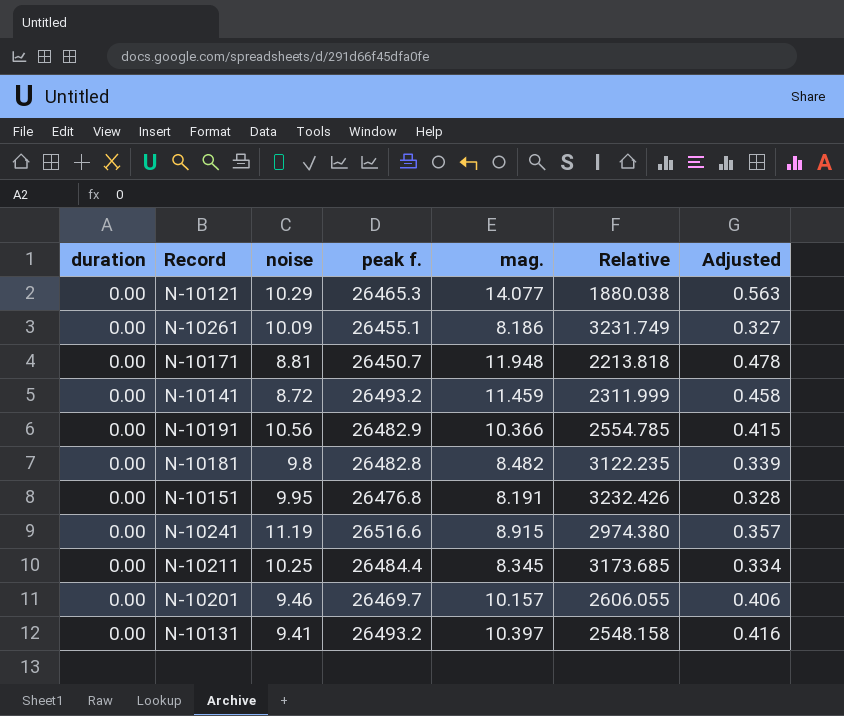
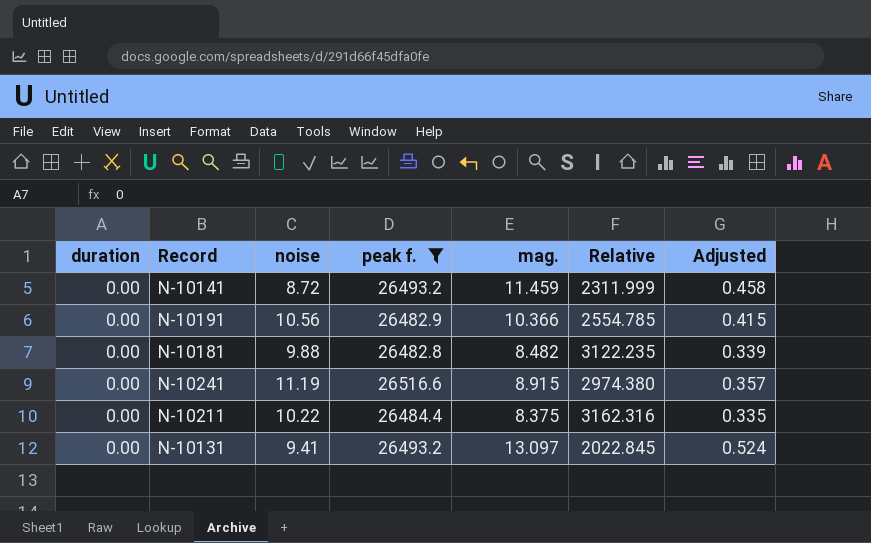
filter: none -> peak f. >= 26482.8
N-10181 | noise: 9.8 -> 9.88
N-10211 | noise: 10.25 -> 10.22
N-10211 | mag.: 8.345 -> 8.375
N-10211 | Relative: 3173.685 -> 3162.316
N-10211 | Adjusted: 0.334 -> 0.335
N-10131 | mag.: 10.397 -> 13.097
N-10131 | Relative: 2548.158 -> 2022.845
N-10131 | Adjusted: 0.416 -> 0.524

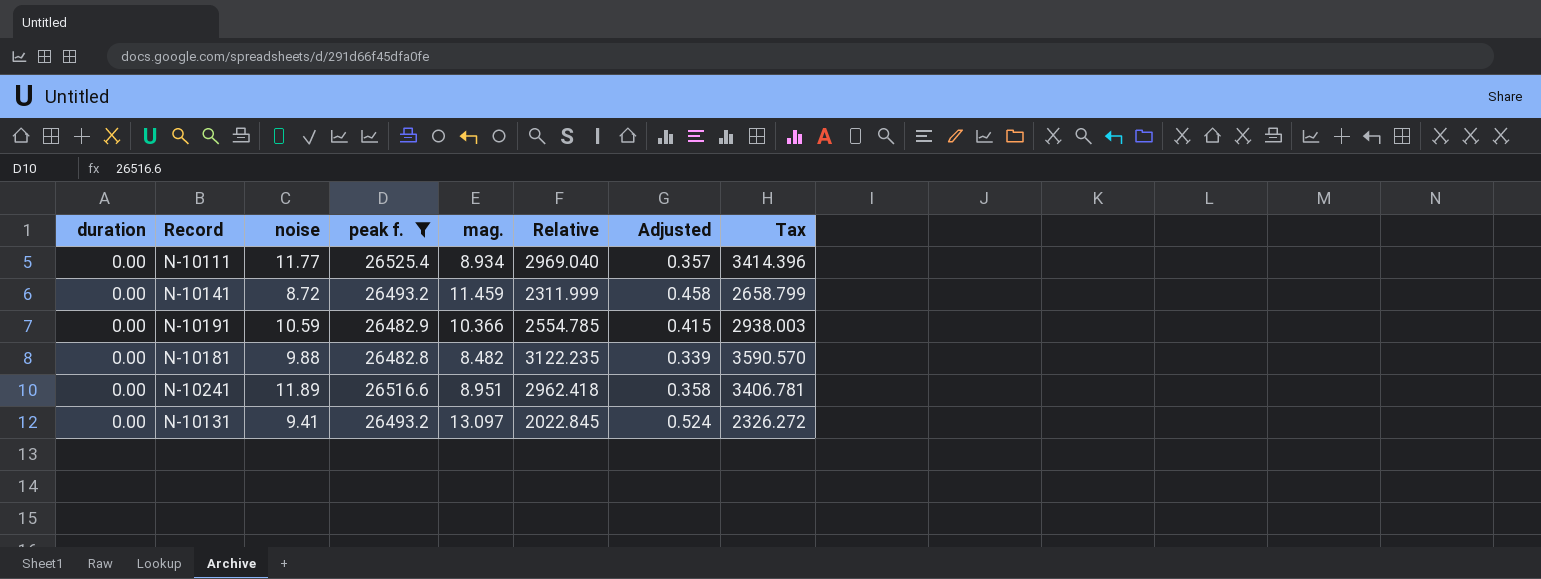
column Tax | formula: none -> [Relative] * 1.15
row N-10211: 0.00 | 10.22 | 26484.4 | 8.375 | 3162.316 | 0.335 -> none
row N-10111: none -> 0.00 | 11.77 | 26525.4 | 8.934 | 2969.040 | 0.357 | 3414.396
N-10191 | noise: 10.56 -> 10.59
N-10241 | noise: 11.19 -> 11.89
N-10241 | mag.: 8.915 -> 8.951
N-10241 | Relative: 2974.380 -> 2962.418
N-10241 | Adjusted: 0.357 -> 0.358

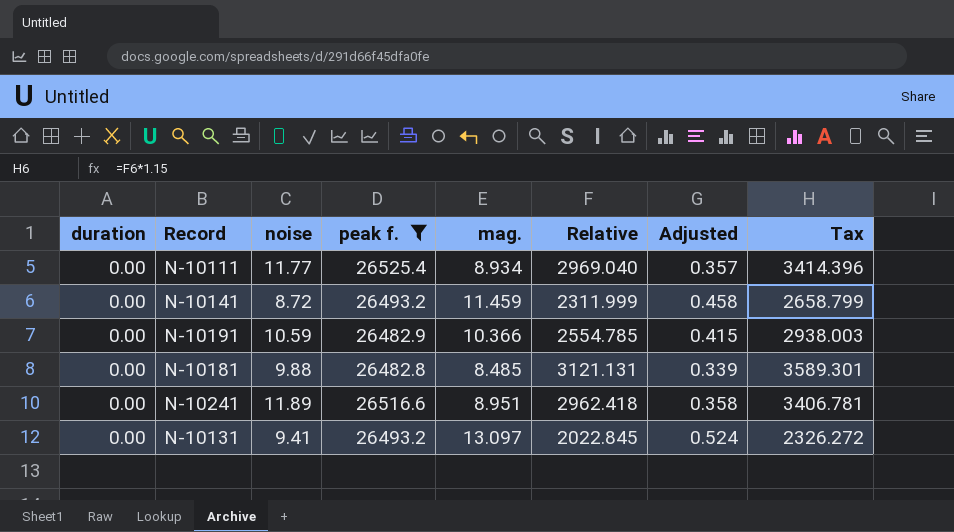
N-10181 | mag.: 8.482 -> 8.485
N-10181 | Relative: 3122.235 -> 3121.131
N-10181 | Tax: 3590.570 -> 3589.301

